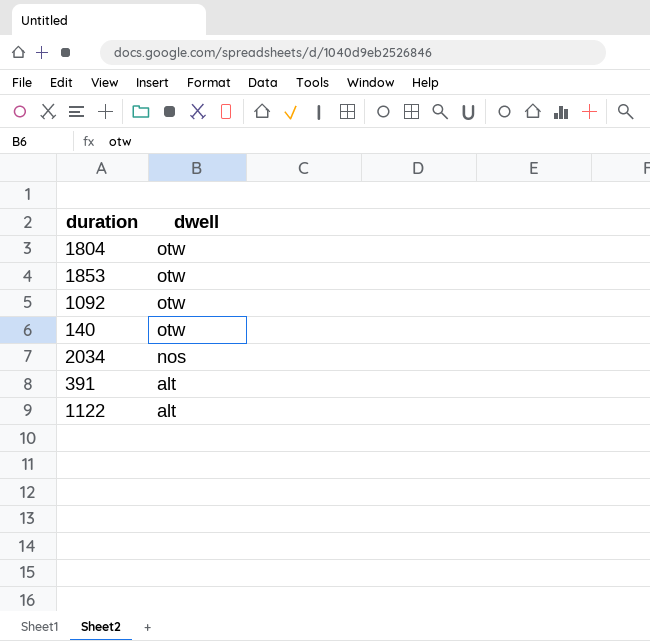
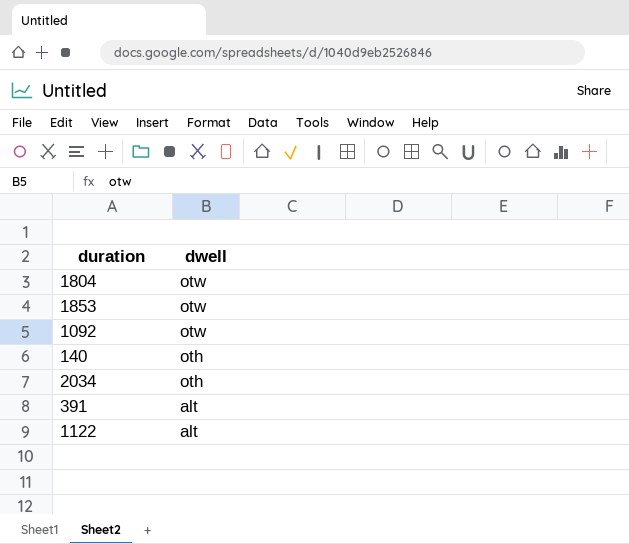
140 | dwell: otw -> oth
2034 | dwell: nos -> oth

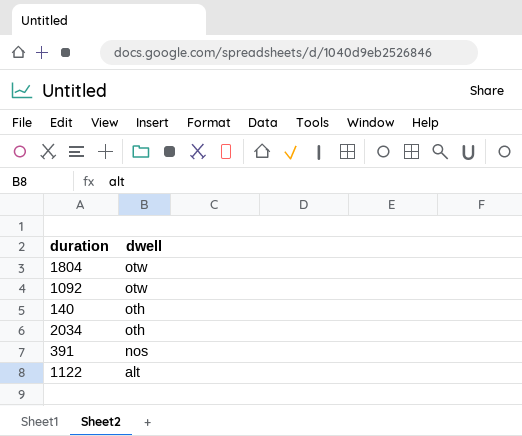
row 1853: otw -> none
391 | dwell: alt -> nos

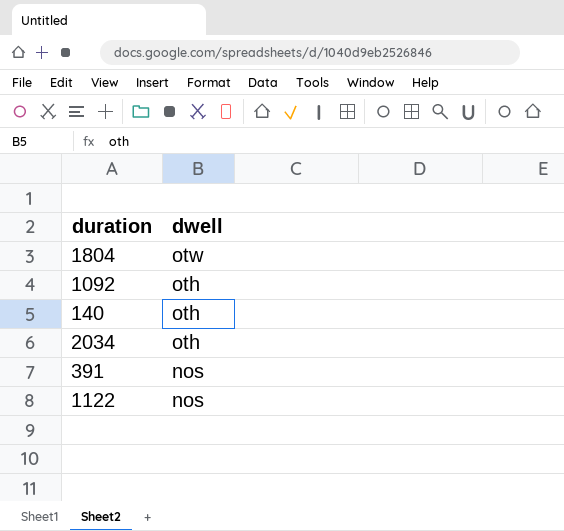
1092 | dwell: otw -> oth
1122 | dwell: alt -> nos

